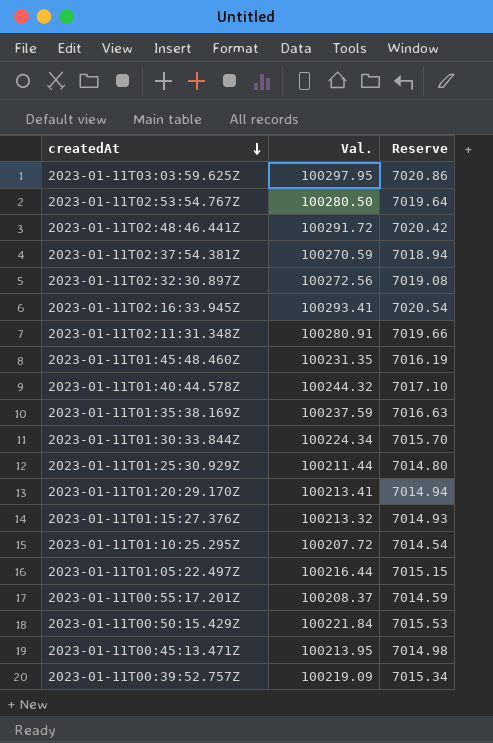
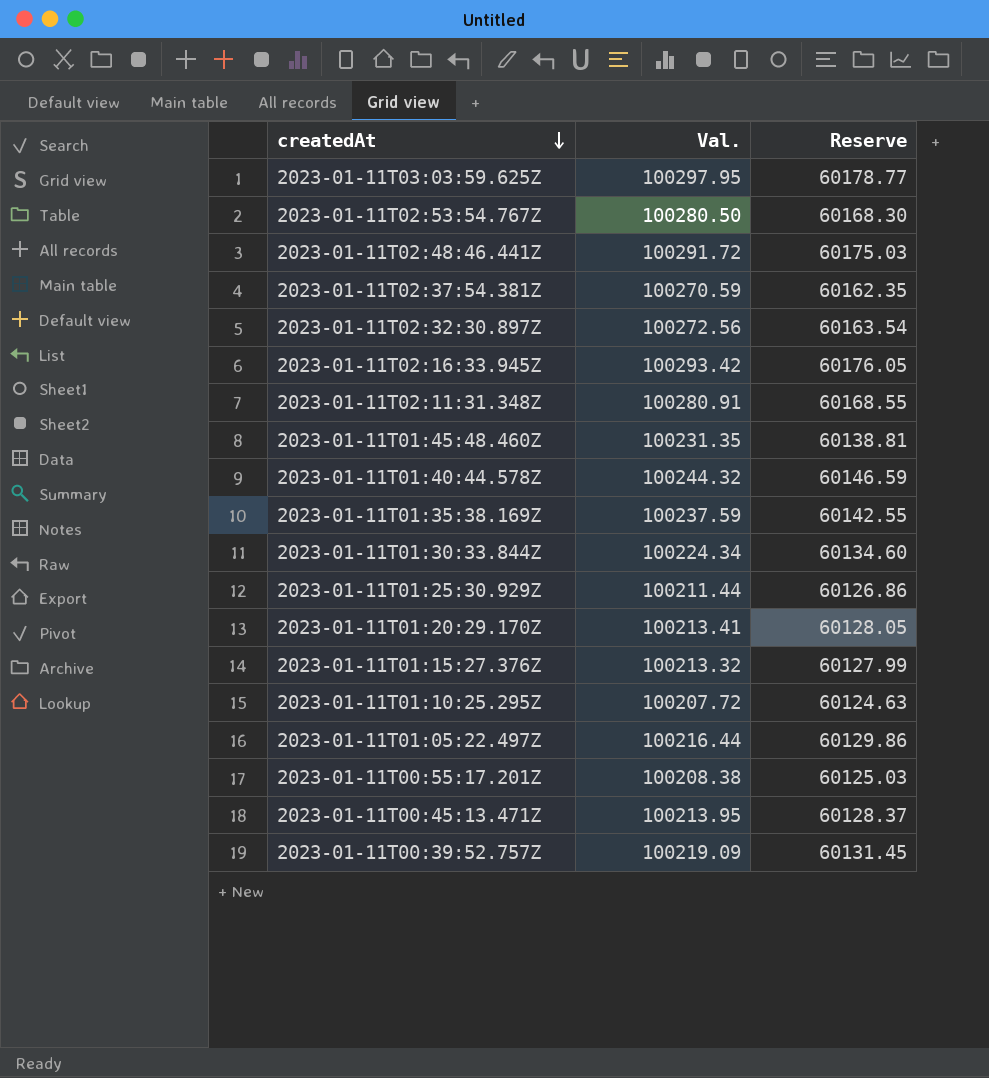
column Reserve | formula: [Val.] * 0.07 -> [Val.] * 0.6
row 2023-01-11T00:50:15.429Z: 100221.84 | 7015.53 -> none
2023-01-11T02:16:33.945Z | Val.: 100293.41 -> 100293.42
2023-01-11T00:55:17.201Z | Val.: 100208.37 -> 100208.38

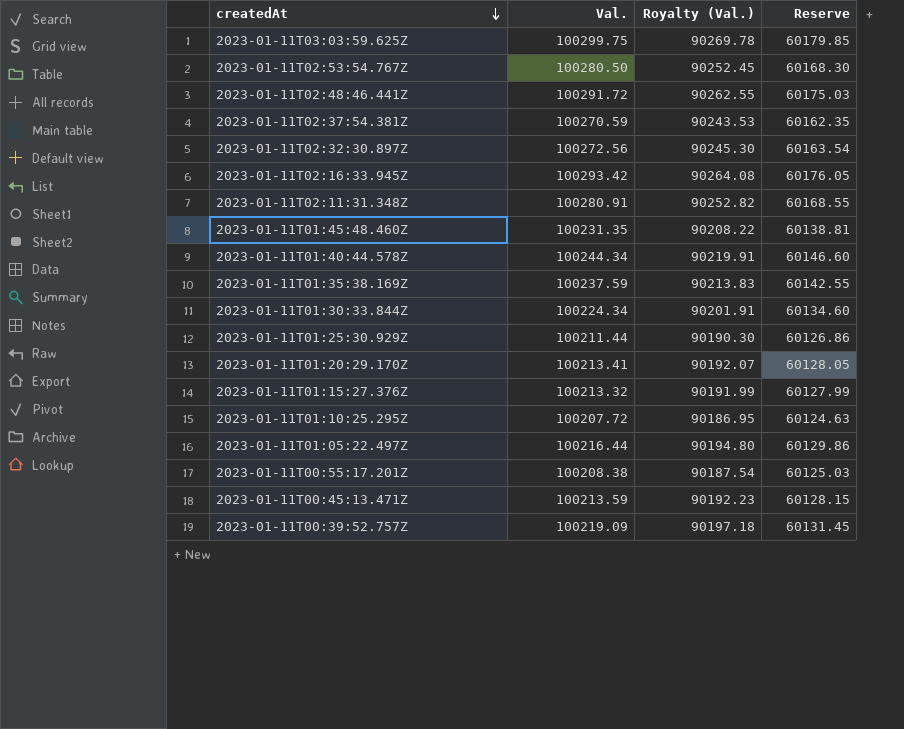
column Royalty (Val.) | formula: none -> [Val.] * 0.9
2023-01-11T03:03:59.625Z | Val.: 100297.95 -> 100299.75
2023-01-11T03:03:59.625Z | Reserve: 60178.77 -> 60179.85
2023-01-11T01:40:44.578Z | Val.: 100244.32 -> 100244.34
2023-01-11T01:40:44.578Z | Reserve: 60146.59 -> 60146.60
2023-01-11T00:45:13.471Z | Val.: 100213.95 -> 100213.59
2023-01-11T00:45:13.471Z | Reserve: 60128.37 -> 60128.15

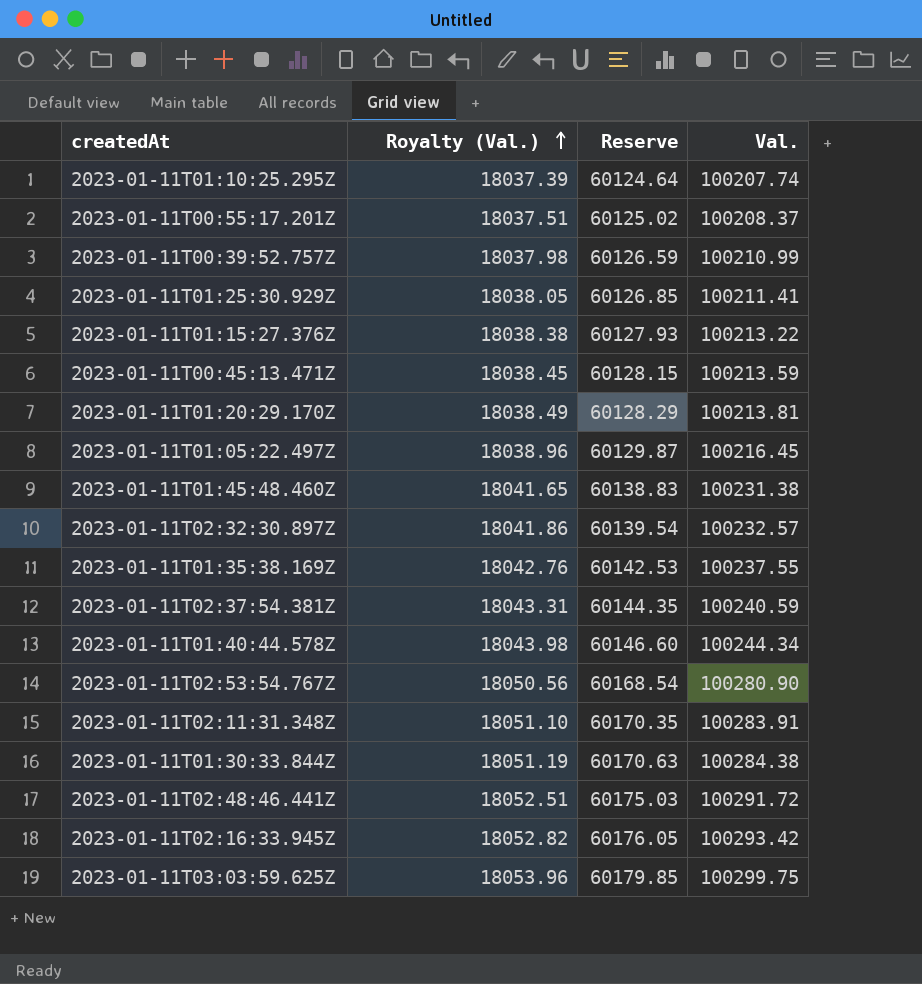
row order: createdAt descending -> Royalty (Val.) ascending
column Royalty (Val.) | formula: [Val.] * 0.9 -> [Val.] * 0.18
column Val. | position: 2 -> 4
2023-01-11T01:10:25.295Z | Reserve: 60124.63 -> 60124.64
2023-01-11T01:10:25.295Z | Val.: 100207.72 -> 100207.74
2023-01-11T00:55:17.201Z | Reserve: 60125.03 -> 60125.02
2023-01-11T00:55:17.201Z | Val.: 100208.38 -> 100208.37
2023-01-11T00:39:52.757Z | Reserve: 60131.45 -> 60126.59
2023-01-11T00:39:52.757Z | Val.: 100219.09 -> 100210.99
2023-01-11T01:25:30.929Z | Reserve: 60126.86 -> 60126.85
2023-01-11T01:25:30.929Z | Val.: 100211.44 -> 100211.41
2023-01-11T01:15:27.376Z | Reserve: 60127.99 -> 60127.93
2023-01-11T01:15:27.376Z | Val.: 100213.32 -> 100213.22
2023-01-11T01:20:29.170Z | Reserve: 60128.05 -> 60128.29
2023-01-11T01:20:29.170Z | Val.: 100213.41 -> 100213.81
2023-01-11T01:05:22.497Z | Reserve: 60129.86 -> 60129.87
2023-01-11T01:05:22.497Z | Val.: 100216.44 -> 100216.45
2023-01-11T01:45:48.460Z | Reserve: 60138.81 -> 60138.83
2023-01-11T01:45:48.460Z | Val.: 100231.35 -> 100231.38
2023-01-11T02:32:30.897Z | Reserve: 60163.54 -> 60139.54
2023-01-11T02:32:30.897Z | Val.: 100272.56 -> 100232.57
2023-01-11T01:35:38.169Z | Reserve: 60142.55 -> 60142.53
2023-01-11T01:35:38.169Z | Val.: 100237.59 -> 100237.55
2023-01-11T02:37:54.381Z | Reserve: 60162.35 -> 60144.35
2023-01-11T02:37:54.381Z | Val.: 100270.59 -> 100240.59
2023-01-11T02:53:54.767Z | Reserve: 60168.30 -> 60168.54
2023-01-11T02:53:54.767Z | Val.: 100280.50 -> 100280.90
2023-01-11T02:11:31.348Z | Reserve: 60168.55 -> 60170.35
2023-01-11T02:11:31.348Z | Val.: 100280.91 -> 100283.91
2023-01-11T01:30:33.844Z | Reserve: 60134.60 -> 60170.63
2023-01-11T01:30:33.844Z | Val.: 100224.34 -> 100284.38

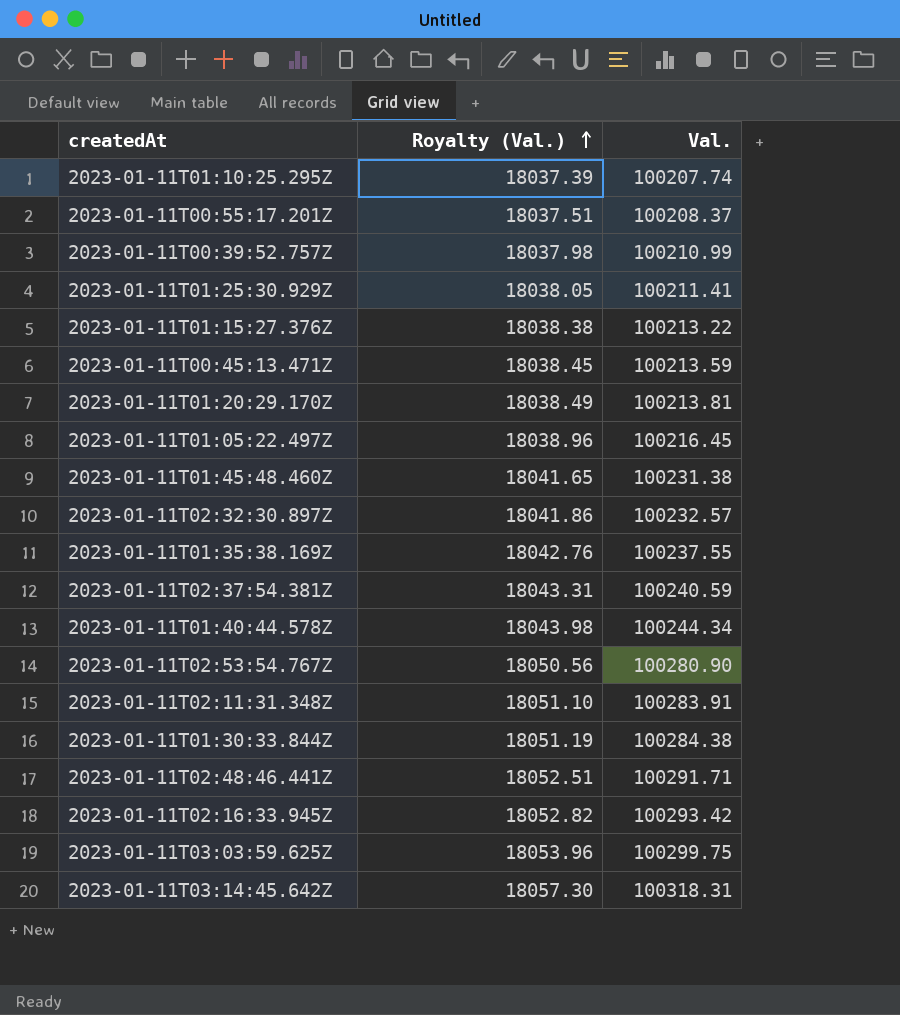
column Reserve | formula: [Val.] * 0.6 -> none
2023-01-11T02:48:46.441Z | Val.: 100291.72 -> 100291.71
row 2023-01-11T03:14:45.642Z: none -> 18057.30 | 100318.31

